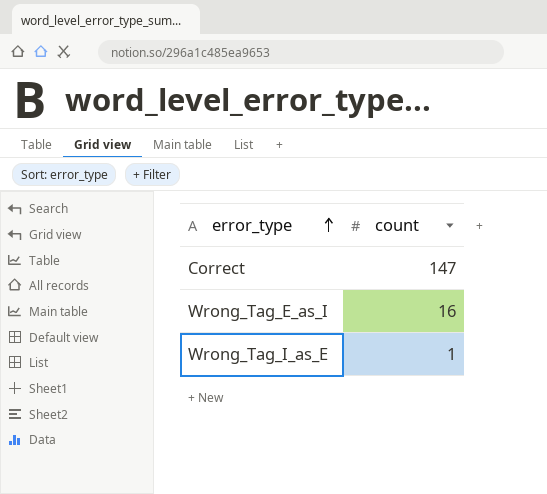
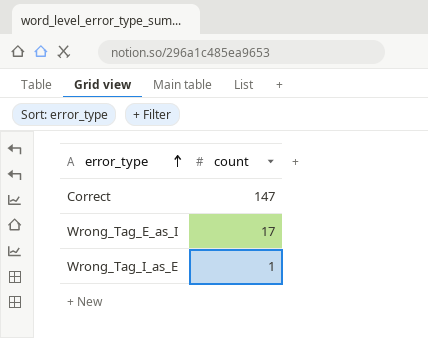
Wrong_Tag_E_as_I | count: 16 -> 17

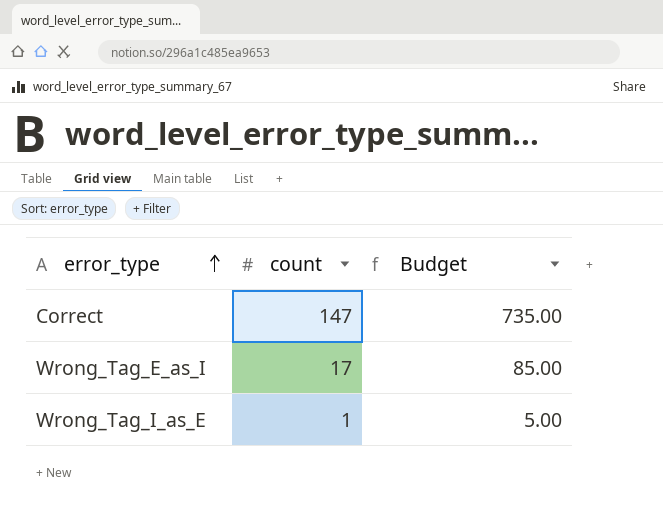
column Budget | formula: none -> [count] * 5

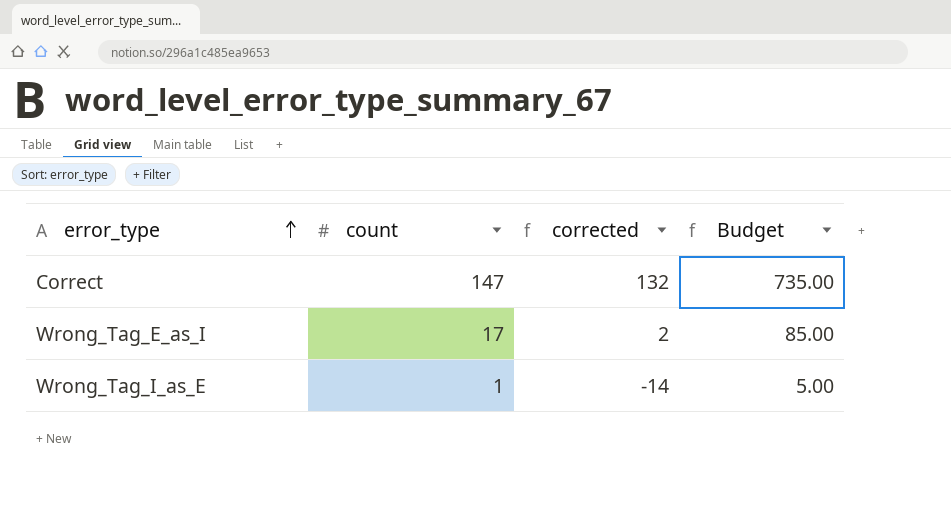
column corrected | formula: none -> [count] - 15

